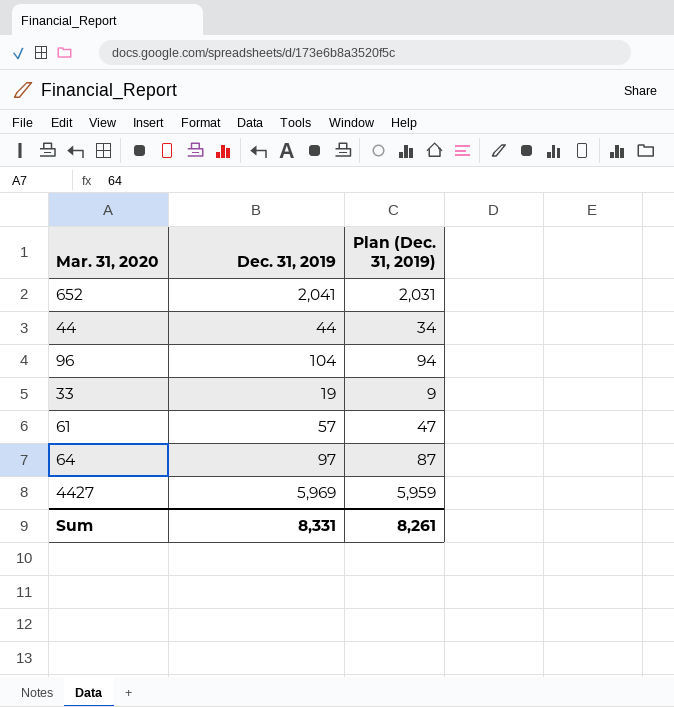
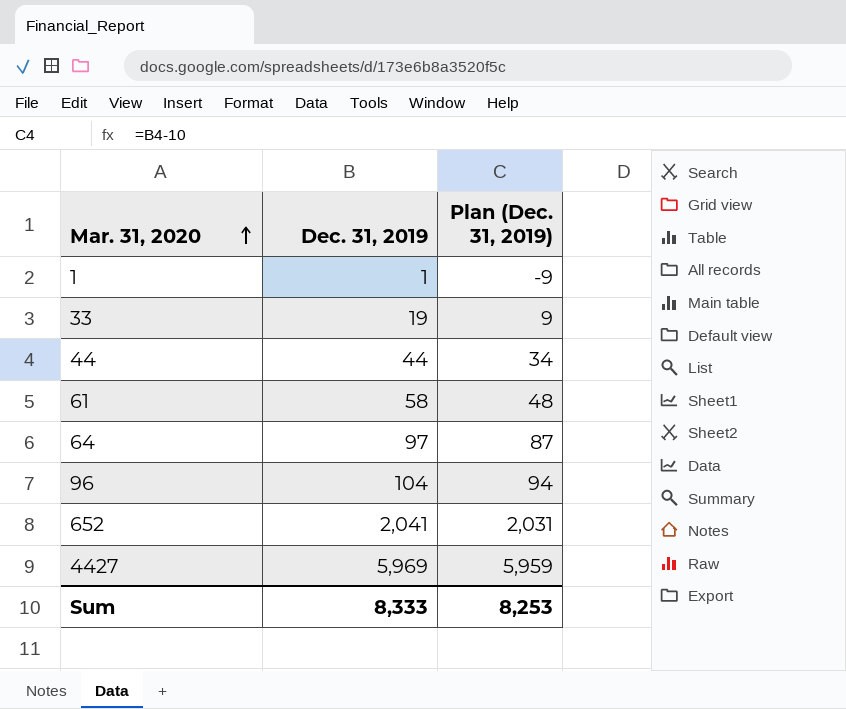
row order: none -> Mar. 31, 2020 ascending
row 1: none -> 1 | -9
61 | Dec. 31, 2019: 57 -> 58
61 | Plan (Dec. 31, 2019): 47 -> 48
Sum | Dec. 31, 2019: 8,331 -> 8,333
Sum | Plan (Dec. 31, 2019): 8,261 -> 8,253

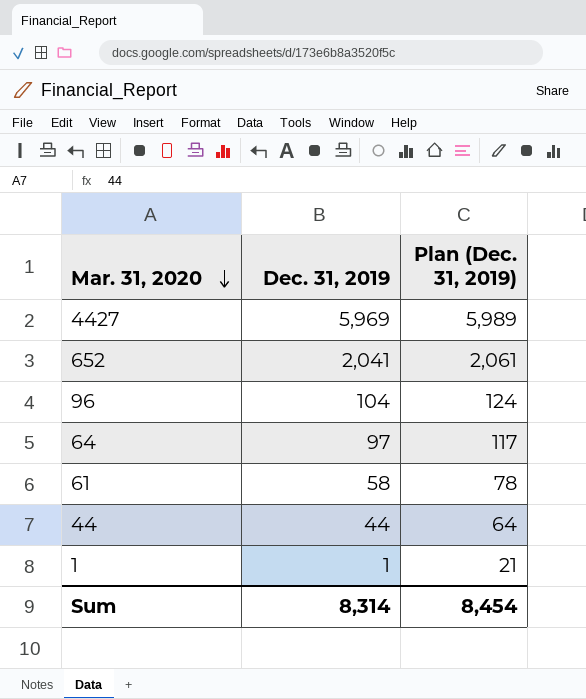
row order: Mar. 31, 2020 ascending -> Mar. 31, 2020 descending
column Plan (Dec. 31, 2019) | formula: [Dec. 31, 2019] - 10 -> [Dec. 31, 2019] + 20
row 33: 19 | 9 -> none
Sum | Dec. 31, 2019: 8,333 -> 8,314
Sum | Plan (Dec. 31, 2019): 8,253 -> 8,454

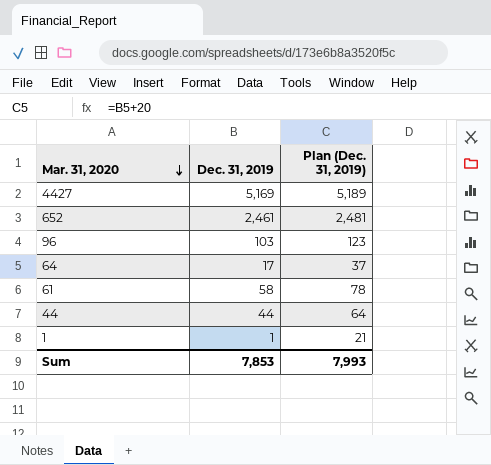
4427 | Dec. 31, 2019: 5,969 -> 5,169
4427 | Plan (Dec. 31, 2019): 5,989 -> 5,189
652 | Dec. 31, 2019: 2,041 -> 2,461
652 | Plan (Dec. 31, 2019): 2,061 -> 2,481
96 | Dec. 31, 2019: 104 -> 103
96 | Plan (Dec. 31, 2019): 124 -> 123
64 | Dec. 31, 2019: 97 -> 17
64 | Plan (Dec. 31, 2019): 117 -> 37
Sum | Dec. 31, 2019: 8,314 -> 7,853
Sum | Plan (Dec. 31, 2019): 8,454 -> 7,993

